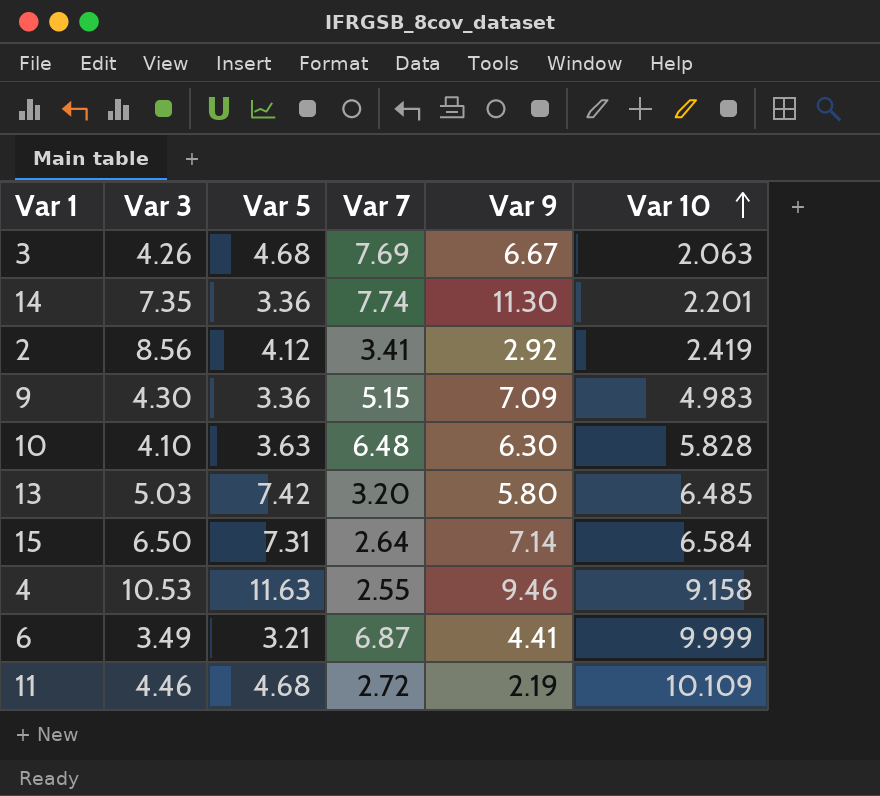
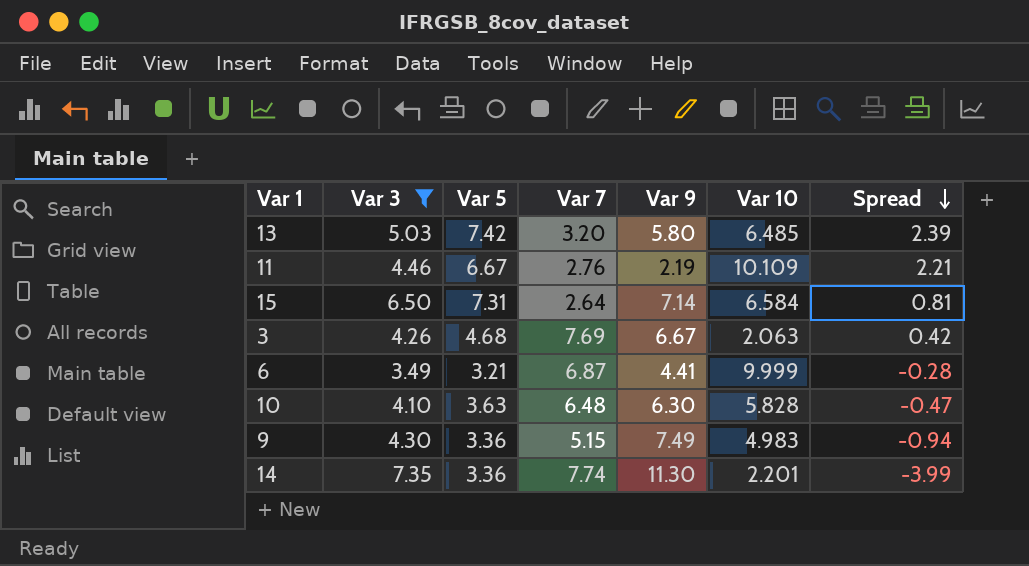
filter: none -> Var 3 <= 7.35
row order: Var 10 ascending -> Spread descending
column Spread | formula: none -> [Var 5] - [Var 3]
11 | Var 5: 4.68 -> 6.67
11 | Var 7: 2.72 -> 2.76
9 | Var 9: 7.09 -> 7.49

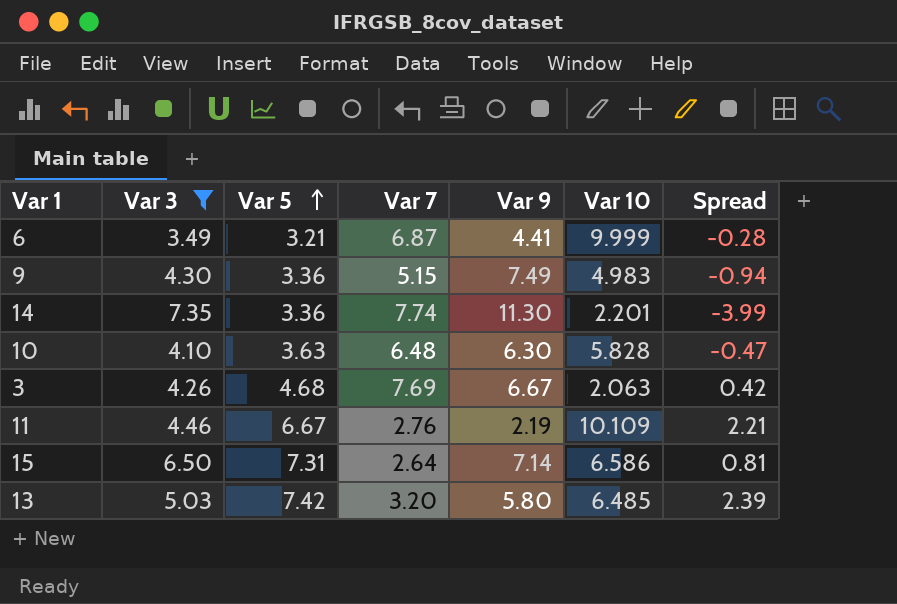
row order: Spread descending -> Var 5 ascending
15 | Var 10: 6.584 -> 6.586

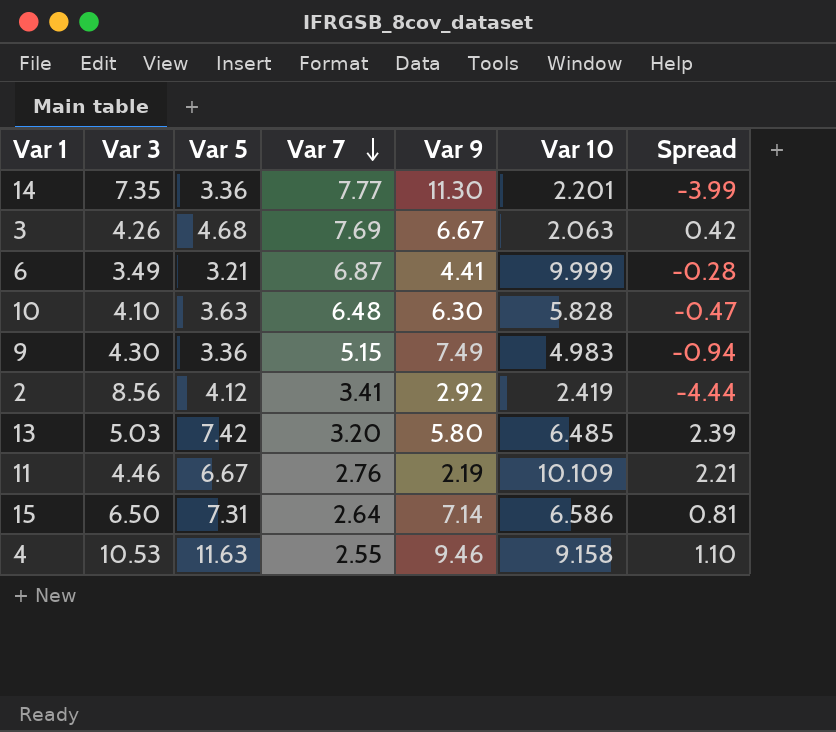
filter: Var 3 <= 7.35 -> none
row order: Var 5 ascending -> Var 7 descending
14 | Var 7: 7.74 -> 7.77

